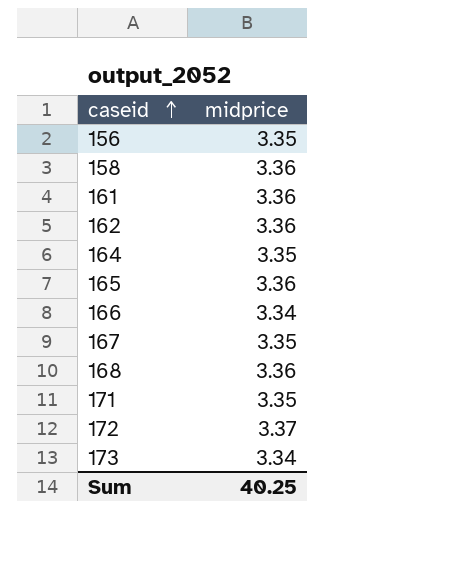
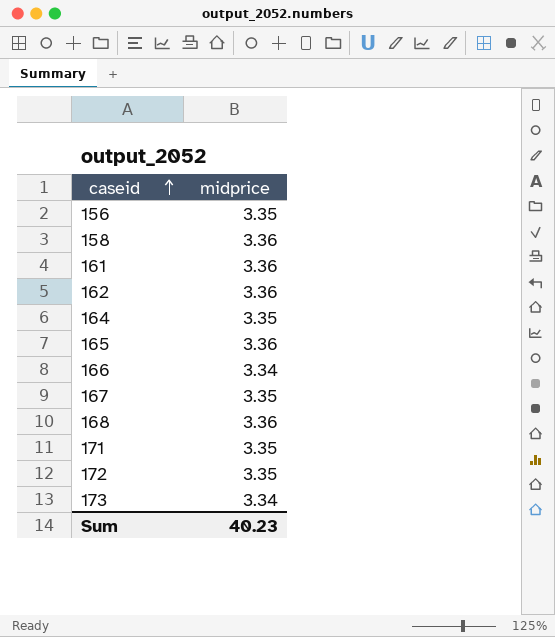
172 | midprice: 3.37 -> 3.35
Sum | midprice: 40.25 -> 40.23

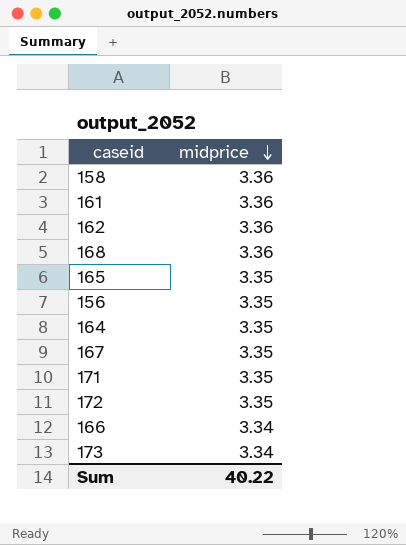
row order: caseid ascending -> midprice descending
165 | midprice: 3.36 -> 3.35
Sum | midprice: 40.23 -> 40.22

